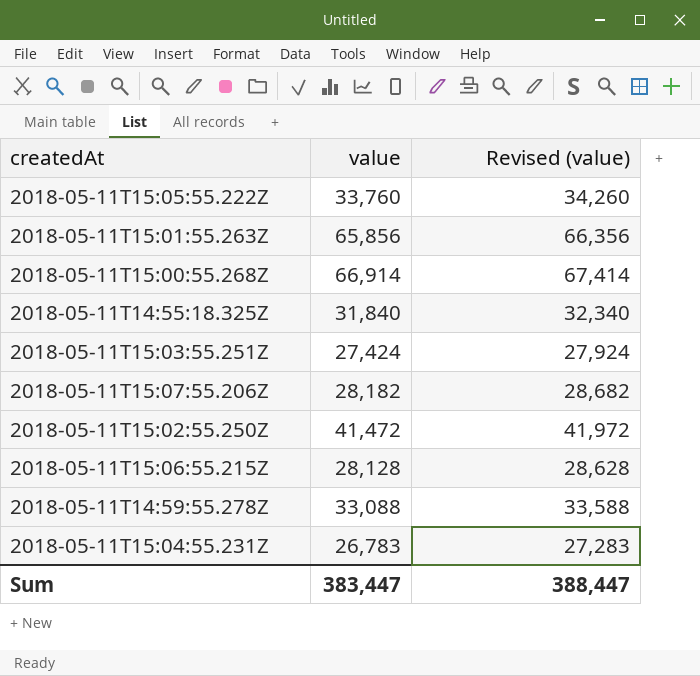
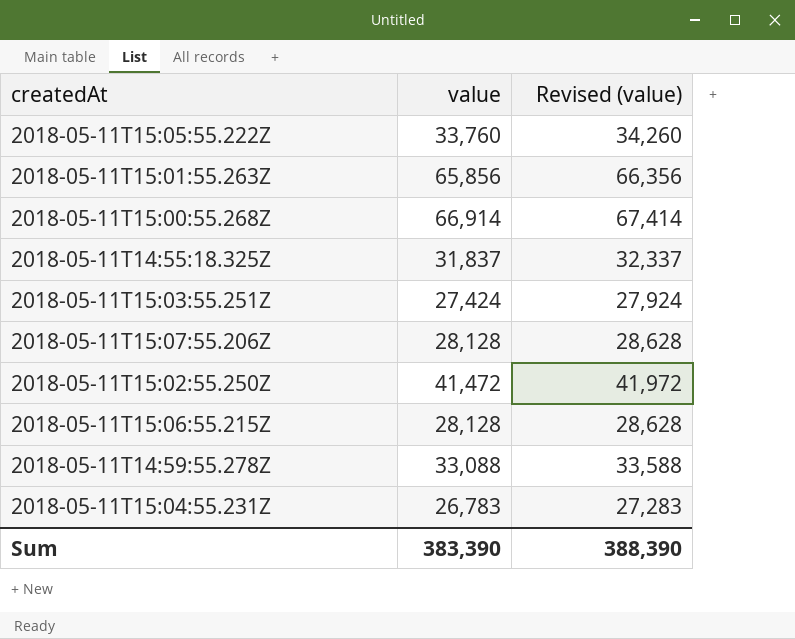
2018-05-11T14:55:18.325Z | value: 31,840 -> 31,837
2018-05-11T14:55:18.325Z | Revised (value): 32,340 -> 32,337
2018-05-11T15:07:55.206Z | value: 28,182 -> 28,128
2018-05-11T15:07:55.206Z | Revised (value): 28,682 -> 28,628
Sum | value: 383,447 -> 383,390
Sum | Revised (value): 388,447 -> 388,390

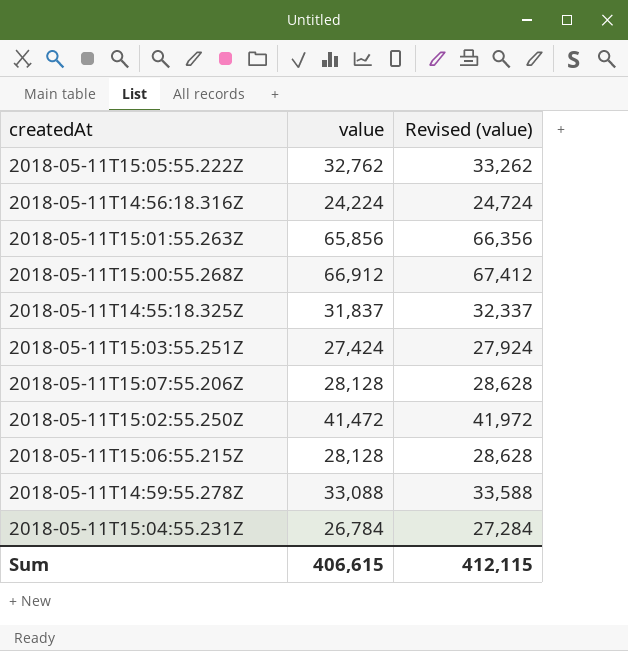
2018-05-11T15:05:55.222Z | value: 33,760 -> 32,762
2018-05-11T15:05:55.222Z | Revised (value): 34,260 -> 33,262
row 2018-05-11T14:56:18.316Z: none -> 24,224 | 24,724
2018-05-11T15:00:55.268Z | value: 66,914 -> 66,912
2018-05-11T15:00:55.268Z | Revised (value): 67,414 -> 67,412
2018-05-11T15:04:55.231Z | value: 26,783 -> 26,784
2018-05-11T15:04:55.231Z | Revised (value): 27,283 -> 27,284
Sum | value: 383,390 -> 406,615
Sum | Revised (value): 388,390 -> 412,115

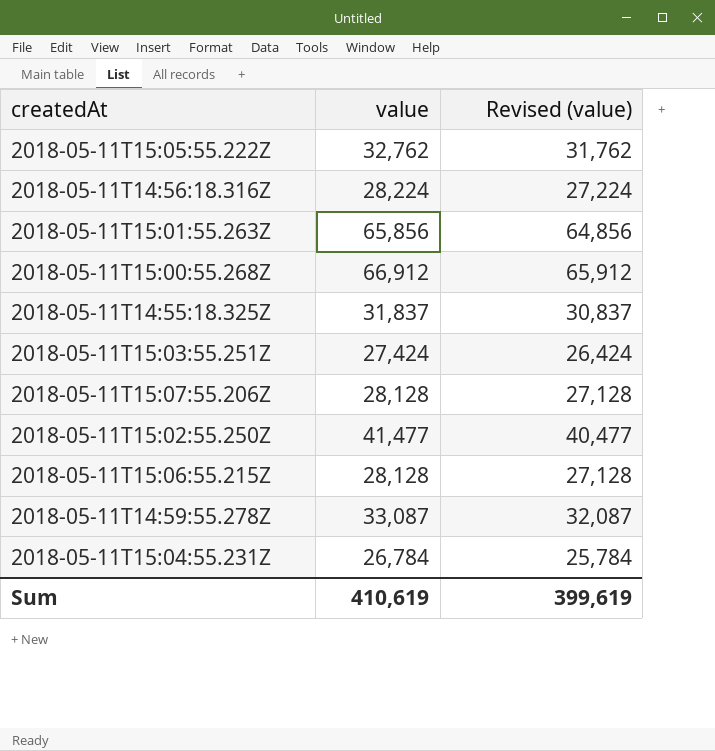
column Revised (value) | formula: [value] + 500 -> [value] - 1000
2018-05-11T14:56:18.316Z | value: 24,224 -> 28,224
2018-05-11T15:02:55.250Z | value: 41,472 -> 41,477
2018-05-11T14:59:55.278Z | value: 33,088 -> 33,087
Sum | value: 406,615 -> 410,619
Sum | Revised (value): 412,115 -> 399,619

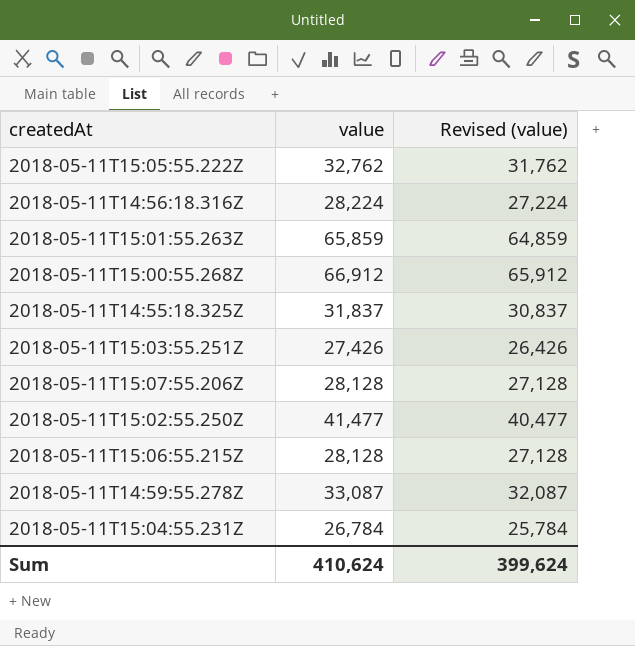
2018-05-11T15:01:55.263Z | value: 65,856 -> 65,859
2018-05-11T15:01:55.263Z | Revised (value): 64,856 -> 64,859
2018-05-11T15:03:55.251Z | value: 27,424 -> 27,426
2018-05-11T15:03:55.251Z | Revised (value): 26,424 -> 26,426
Sum | value: 410,619 -> 410,624
Sum | Revised (value): 399,619 -> 399,624

